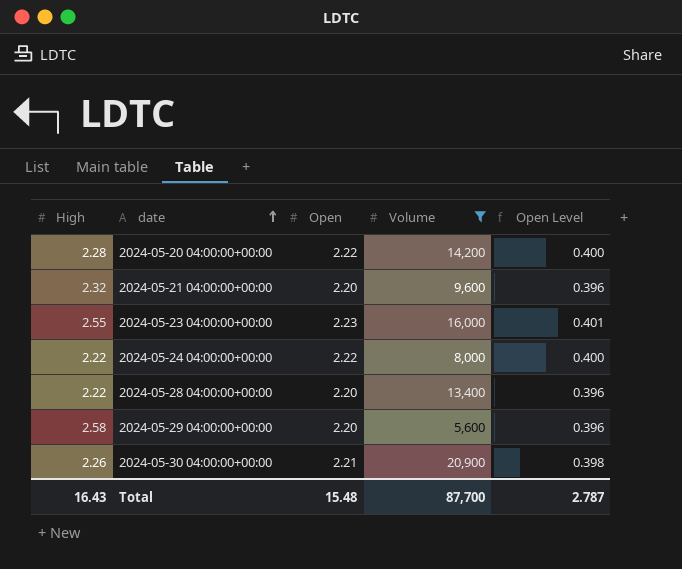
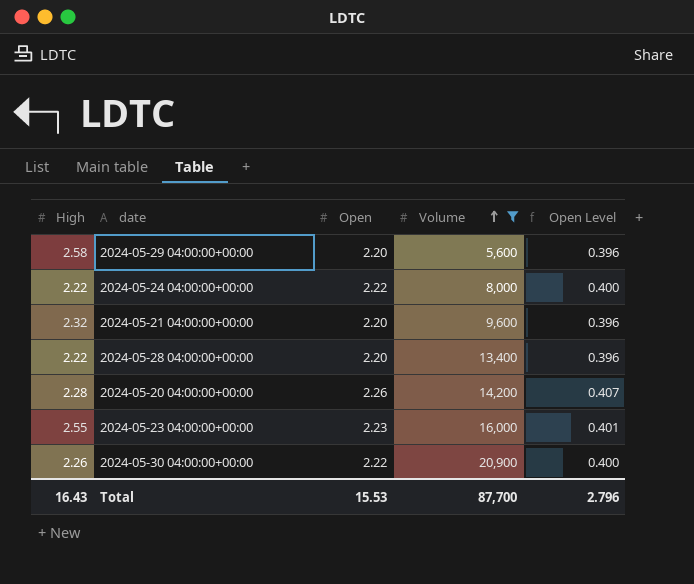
row order: date ascending -> Volume ascending
2024-05-20 04:00:00+00:00 | Open: 2.22 -> 2.26
2024-05-20 04:00:00+00:00 | Open Level: 0.400 -> 0.407
2024-05-30 04:00:00+00:00 | Open: 2.21 -> 2.22
2024-05-30 04:00:00+00:00 | Open Level: 0.398 -> 0.400
Total | Open: 15.48 -> 15.53
Total | Open Level: 2.787 -> 2.796

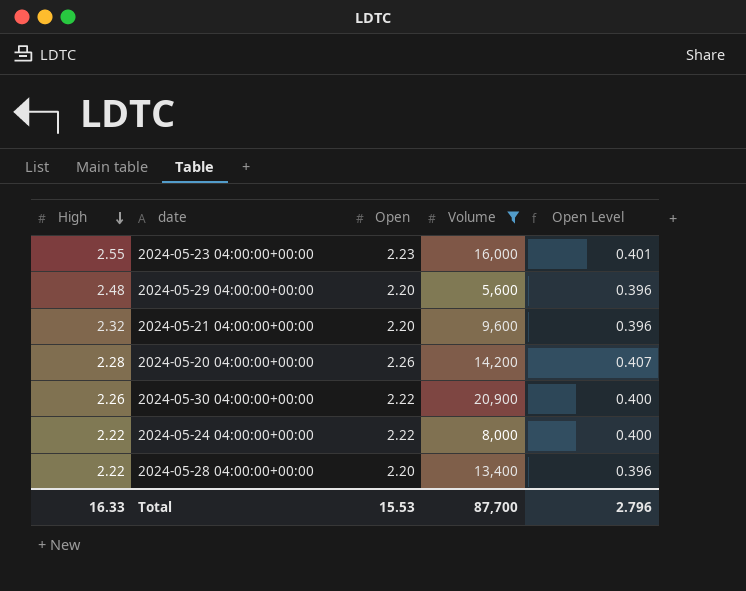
row order: Volume ascending -> High descending
2024-05-29 04:00:00+00:00 | High: 2.58 -> 2.48
Total | High: 16.43 -> 16.33

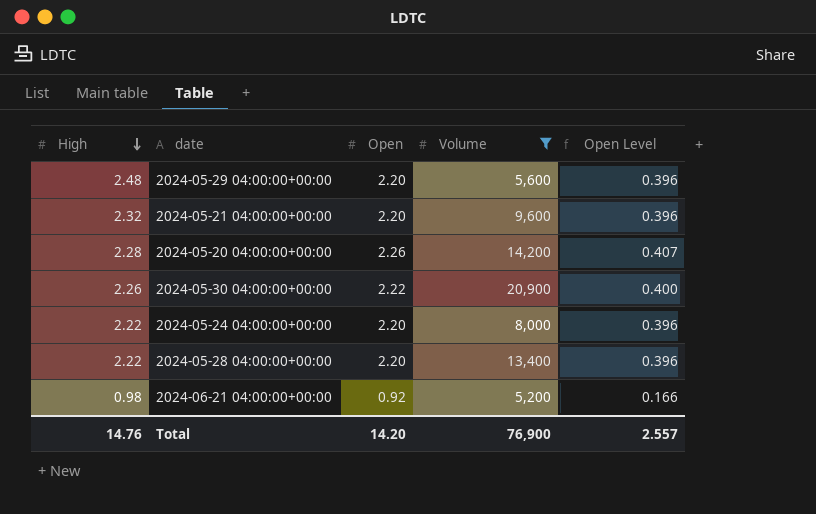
row 2024-05-23 04:00:00+00:00: 2.55 | 2.23 | 16,000 | 0.401 -> none
2024-05-24 04:00:00+00:00 | Open: 2.22 -> 2.20
2024-05-24 04:00:00+00:00 | Open Level: 0.400 -> 0.396
row 2024-06-21 04:00:00+00:00: none -> 0.98 | 0.92 | 5,200 | 0.166
Total | High: 16.33 -> 14.76
Total | Open: 15.53 -> 14.20
Total | Volume: 87,700 -> 76,900
Total | Open Level: 2.796 -> 2.557

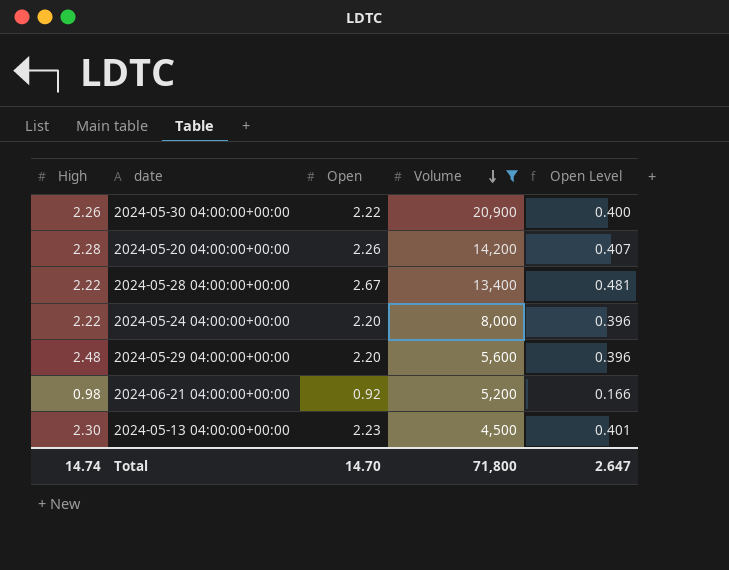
row order: High descending -> Volume descending
row 2024-05-21 04:00:00+00:00: 2.32 | 2.20 | 9,600 | 0.396 -> none
2024-05-28 04:00:00+00:00 | Open: 2.20 -> 2.67
2024-05-28 04:00:00+00:00 | Open Level: 0.396 -> 0.481
row 2024-05-13 04:00:00+00:00: none -> 2.30 | 2.23 | 4,500 | 0.401
Total | High: 14.76 -> 14.74
Total | Open: 14.20 -> 14.70
Total | Volume: 76,900 -> 71,800
Total | Open Level: 2.557 -> 2.647

